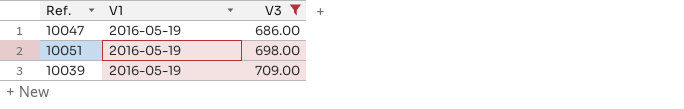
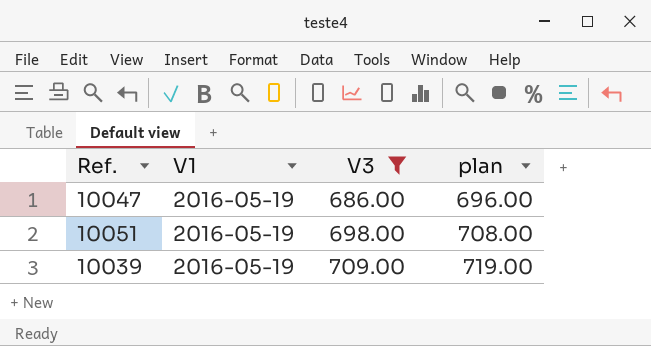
column plan | formula: none -> [V3] + 10

